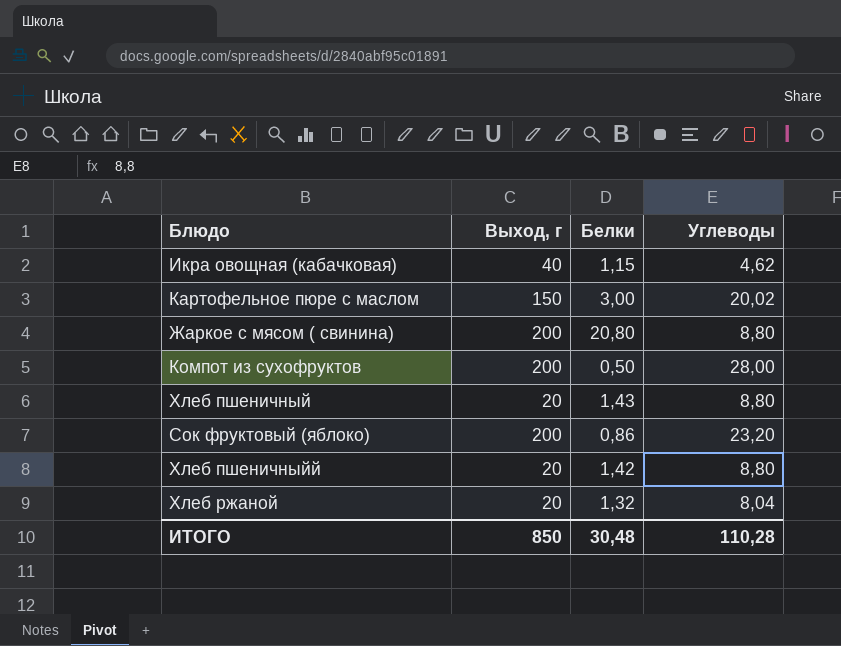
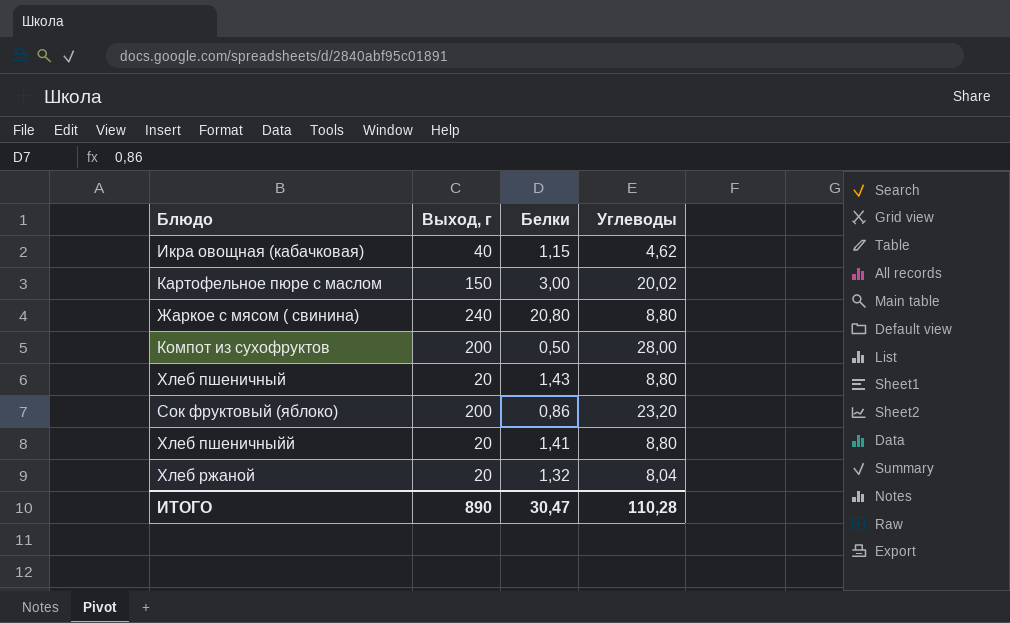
Жаркое с мясом ( свинина) | Выход, г: 200 -> 240
Хлеб пшеничныйй | Белки: 1,42 -> 1,41
ИТОГО | Выход, г: 850 -> 890
ИТОГО | Белки: 30,48 -> 30,47

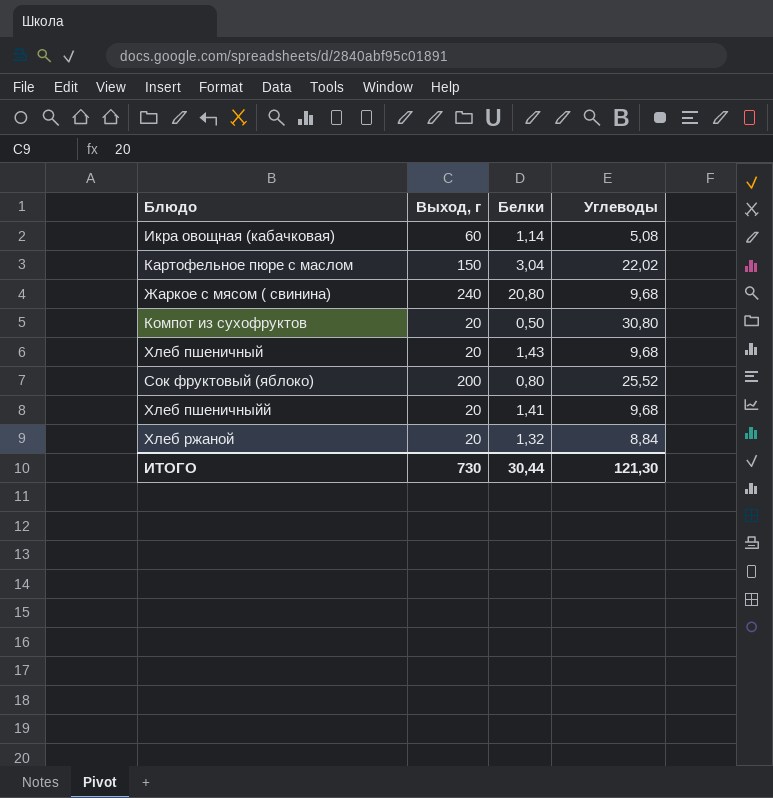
Икра овощная (кабачковая) | Выход, г: 40 -> 60
Икра овощная (кабачковая) | Белки: 1,15 -> 1,14
Икра овощная (кабачковая) | Углеводы: 4,62 -> 5,08
Картофельное пюре с маслом | Белки: 3,00 -> 3,04
Картофельное пюре с маслом | Углеводы: 20,02 -> 22,02
Жаркое с мясом ( свинина) | Углеводы: 8,80 -> 9,68
Компот из сухофруктов | Выход, г: 200 -> 20
Компот из сухофруктов | Углеводы: 28,00 -> 30,80
Хлеб пшеничный | Углеводы: 8,80 -> 9,68
Сок фруктовый (яблоко) | Белки: 0,86 -> 0,80
Сок фруктовый (яблоко) | Углеводы: 23,20 -> 25,52
Хлеб пшеничныйй | Углеводы: 8,80 -> 9,68
Хлеб ржаной | Углеводы: 8,04 -> 8,84
ИТОГО | Выход, г: 890 -> 730
ИТОГО | Белки: 30,47 -> 30,44
ИТОГО | Углеводы: 110,28 -> 121,30

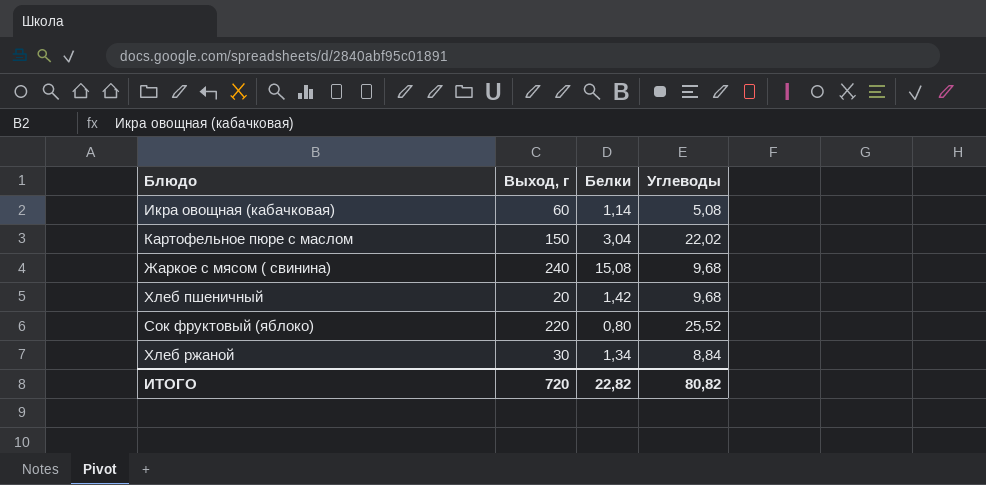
row Компот из сухофруктов: 20 | 0,50 | 30,80 -> none
row Хлеб пшеничныйй: 20 | 1,41 | 9,68 -> none
Жаркое с мясом ( свинина) | Белки: 20,80 -> 15,08
Хлеб пшеничный | Белки: 1,43 -> 1,42
Сок фруктовый (яблоко) | Выход, г: 200 -> 220
Хлеб ржаной | Выход, г: 20 -> 30
Хлеб ржаной | Белки: 1,32 -> 1,34
ИТОГО | Выход, г: 730 -> 720
ИТОГО | Белки: 30,44 -> 22,82
ИТОГО | Углеводы: 121,30 -> 80,82

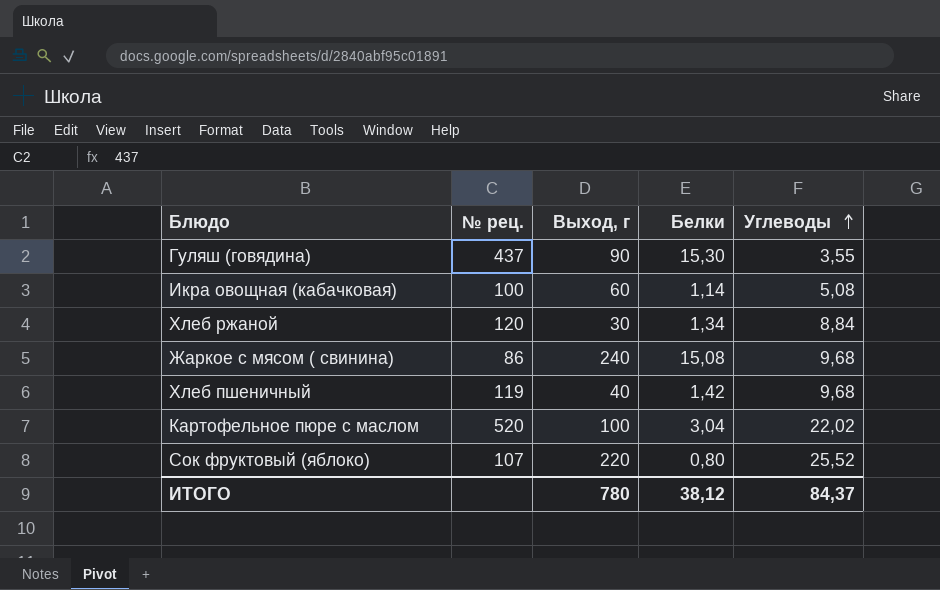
row order: none -> Углеводы ascending
column № рец. | position: none -> 2
row Гуляш (говядина): none -> 437 | 90 | 15,30 | 3,55
Хлеб пшеничный | Выход, г: 20 -> 40
Картофельное пюре с маслом | Выход, г: 150 -> 100
ИТОГО | Выход, г: 720 -> 780
ИТОГО | Белки: 22,82 -> 38,12
ИТОГО | Углеводы: 80,82 -> 84,37

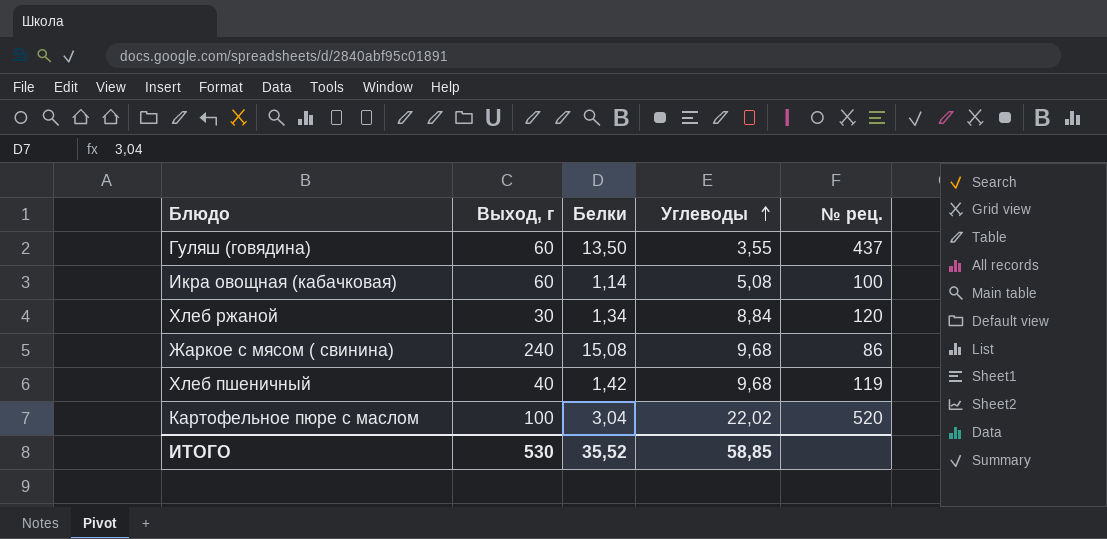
column № рец. | position: 2 -> 5
row Сок фруктовый (яблоко): 107 | 220 | 0,80 | 25,52 -> none
Гуляш (говядина) | Выход, г: 90 -> 60
Гуляш (говядина) | Белки: 15,30 -> 13,50
ИТОГО | Выход, г: 780 -> 530
ИТОГО | Белки: 38,12 -> 35,52
ИТОГО | Углеводы: 84,37 -> 58,85

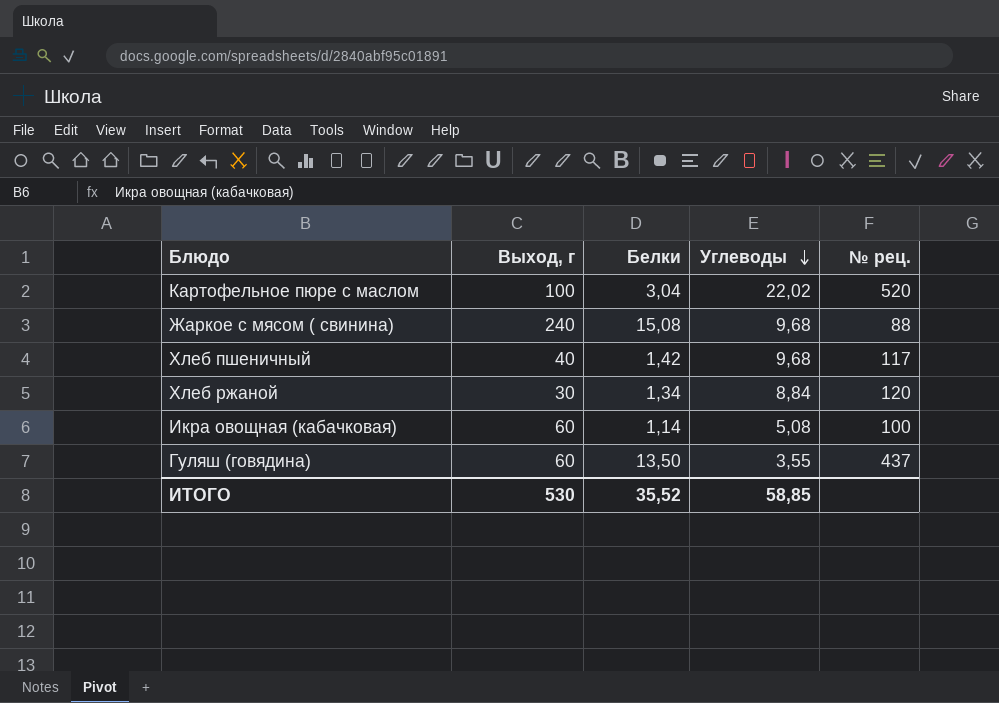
row order: Углеводы ascending -> Углеводы descending
Жаркое с мясом ( свинина) | № рец.: 86 -> 88
Хлеб пшеничный | № рец.: 119 -> 117

